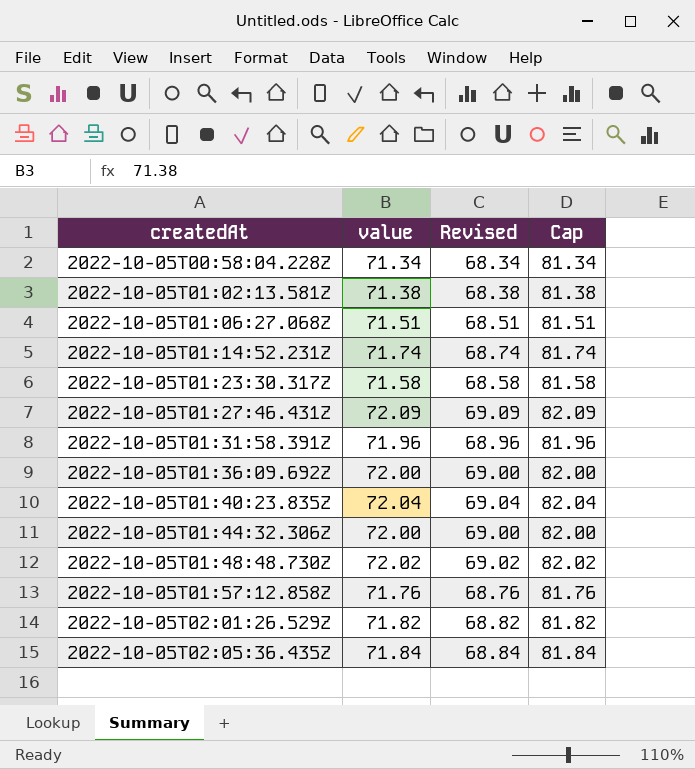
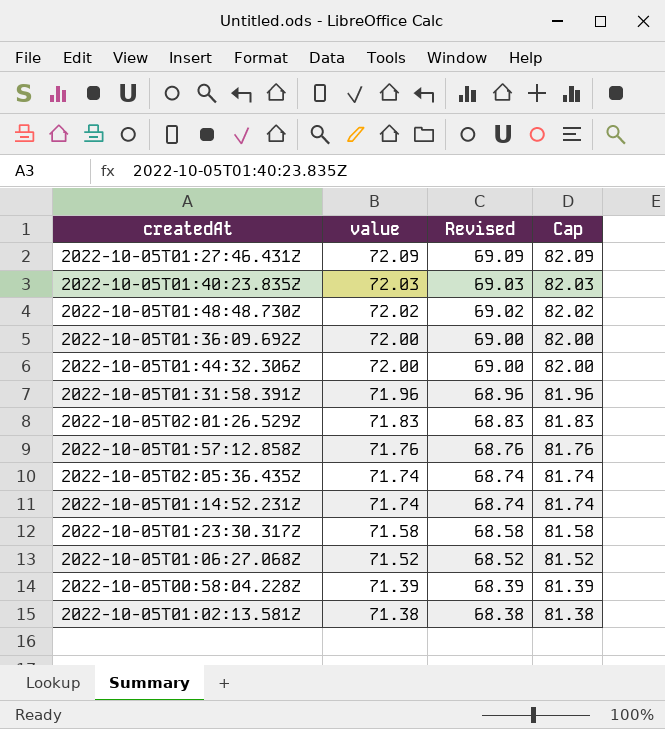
row order: createdAt ascending -> value descending
2022-10-05T01:40:23.835Z | value: 72.04 -> 72.03
2022-10-05T01:40:23.835Z | Revised: 69.04 -> 69.03
2022-10-05T01:40:23.835Z | Cap: 82.04 -> 82.03
2022-10-05T02:01:26.529Z | value: 71.82 -> 71.83
2022-10-05T02:01:26.529Z | Revised: 68.82 -> 68.83
2022-10-05T02:01:26.529Z | Cap: 81.82 -> 81.83
2022-10-05T02:05:36.435Z | value: 71.84 -> 71.74
2022-10-05T02:05:36.435Z | Revised: 68.84 -> 68.74
2022-10-05T02:05:36.435Z | Cap: 81.84 -> 81.74
2022-10-05T01:06:27.068Z | value: 71.51 -> 71.52
2022-10-05T01:06:27.068Z | Revised: 68.51 -> 68.52
2022-10-05T01:06:27.068Z | Cap: 81.51 -> 81.52
2022-10-05T00:58:04.228Z | value: 71.34 -> 71.39
2022-10-05T00:58:04.228Z | Revised: 68.34 -> 68.39
2022-10-05T00:58:04.228Z | Cap: 81.34 -> 81.39

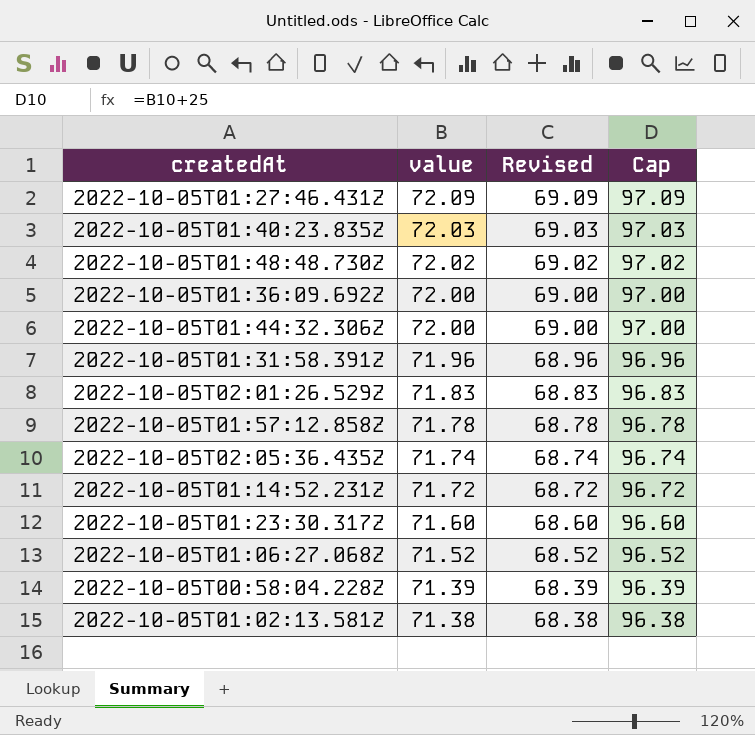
column Cap | formula: [value] + 10 -> [value] + 25
2022-10-05T01:57:12.858Z | value: 71.76 -> 71.78
2022-10-05T01:57:12.858Z | Revised: 68.76 -> 68.78
2022-10-05T01:14:52.231Z | value: 71.74 -> 71.72
2022-10-05T01:14:52.231Z | Revised: 68.74 -> 68.72
2022-10-05T01:23:30.317Z | value: 71.58 -> 71.60
2022-10-05T01:23:30.317Z | Revised: 68.58 -> 68.60

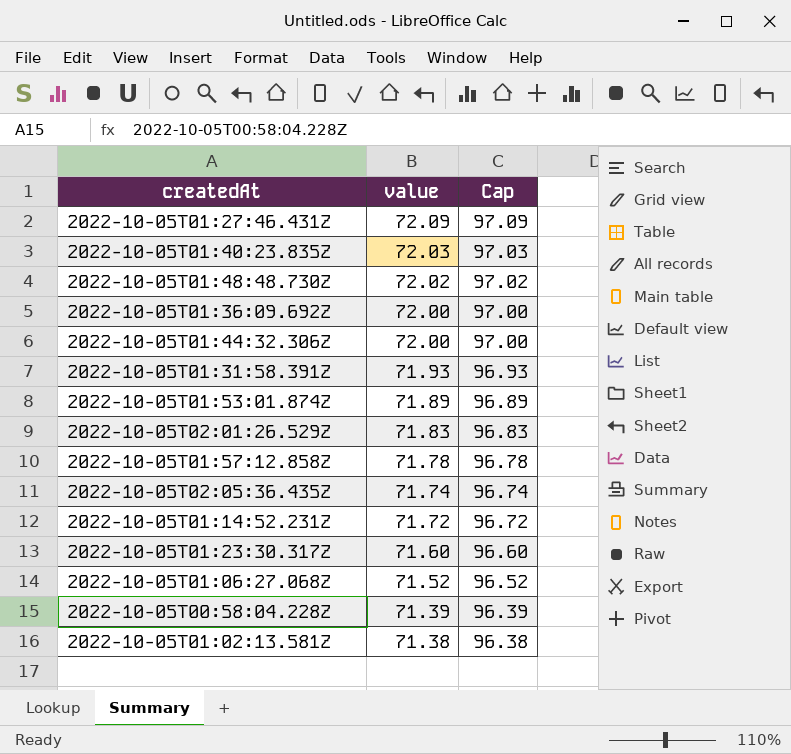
column Revised | formula: [value] - 3 -> none
2022-10-05T01:31:58.391Z | value: 71.96 -> 71.93
2022-10-05T01:31:58.391Z | Cap: 96.96 -> 96.93
row 2022-10-05T01:53:01.874Z: none -> 71.89 | 96.89

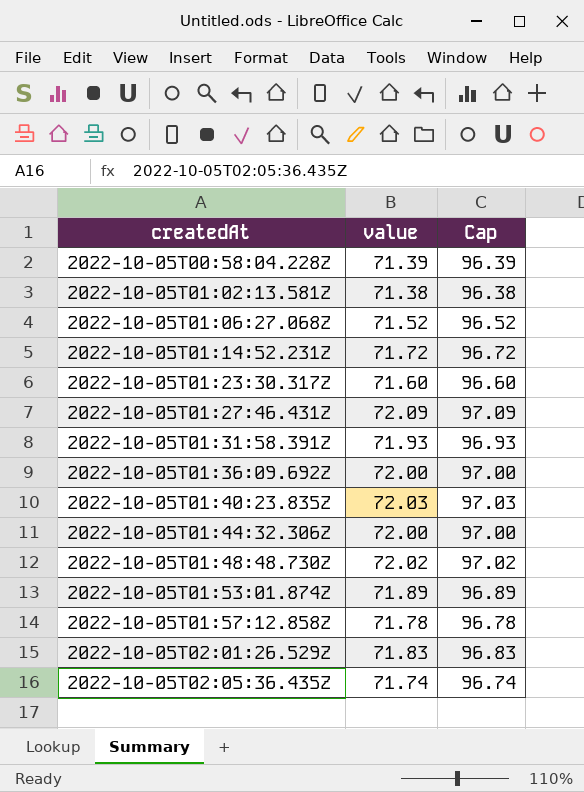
row order: value descending -> createdAt ascending

